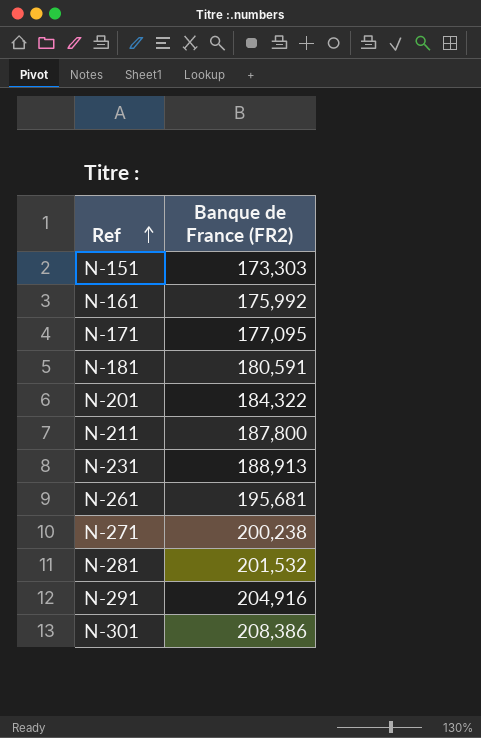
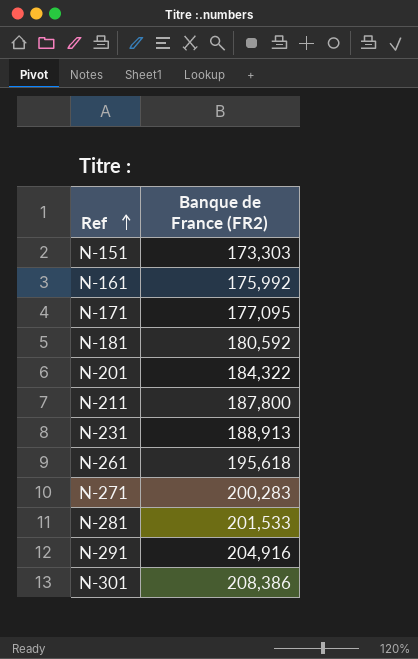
N-181 | Banque de France (FR2): 180,591 -> 180,592
N-261 | Banque de France (FR2): 195,681 -> 195,618
N-271 | Banque de France (FR2): 200,238 -> 200,283
N-281 | Banque de France (FR2): 201,532 -> 201,533

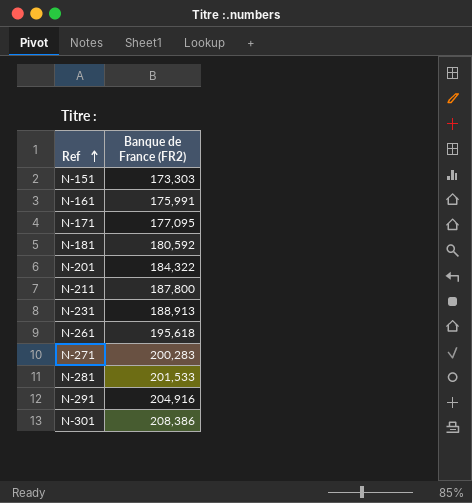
N-161 | Banque de France (FR2): 175,992 -> 175,991

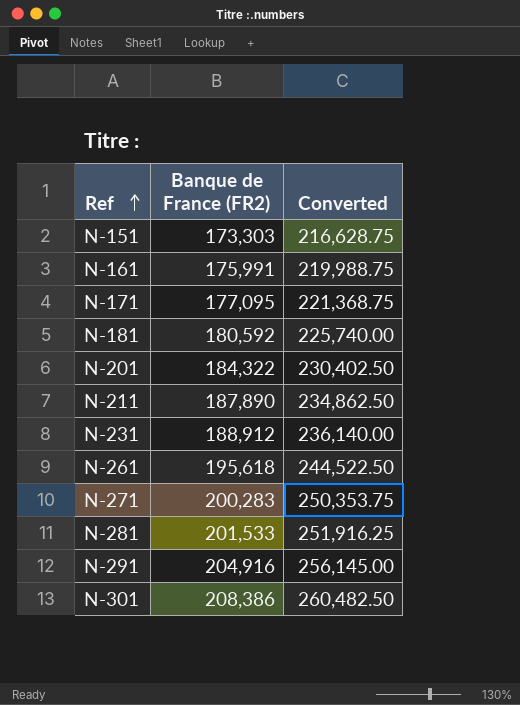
column Converted | formula: none -> [Banque de France (FR2)] * 1.25
N-211 | Banque de France (FR2): 187,800 -> 187,890
N-231 | Banque de France (FR2): 188,913 -> 188,912

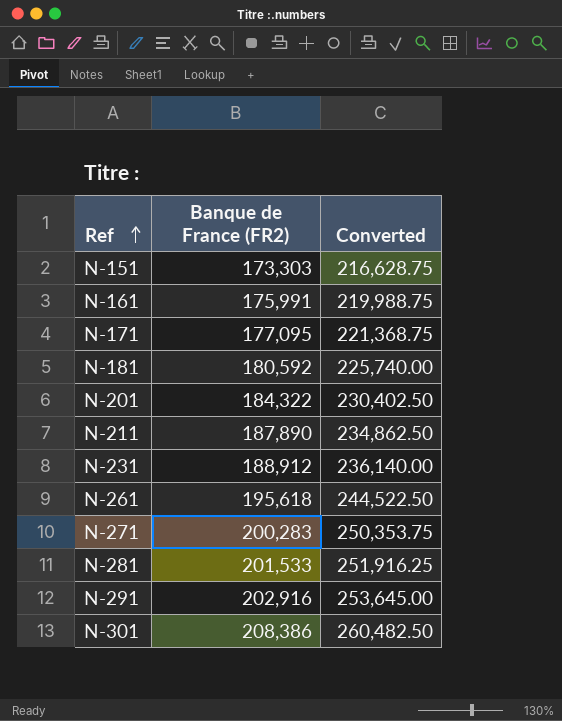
N-291 | Banque de France (FR2): 204,916 -> 202,916
N-291 | Converted: 256,145.00 -> 253,645.00

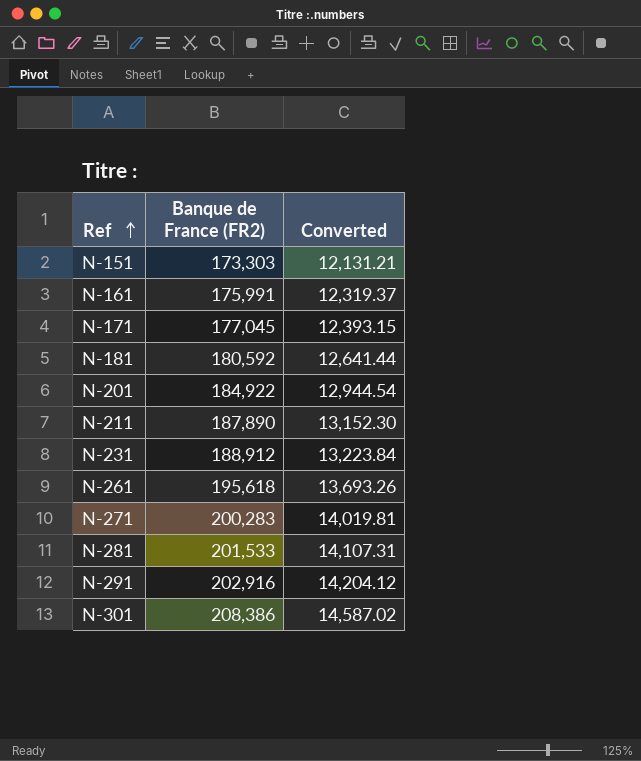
column Converted | formula: [Banque de France (FR2)] * 1.25 -> [Banque de France (FR2)] * 0.07
N-171 | Banque de France (FR2): 177,095 -> 177,045
N-201 | Banque de France (FR2): 184,322 -> 184,922

